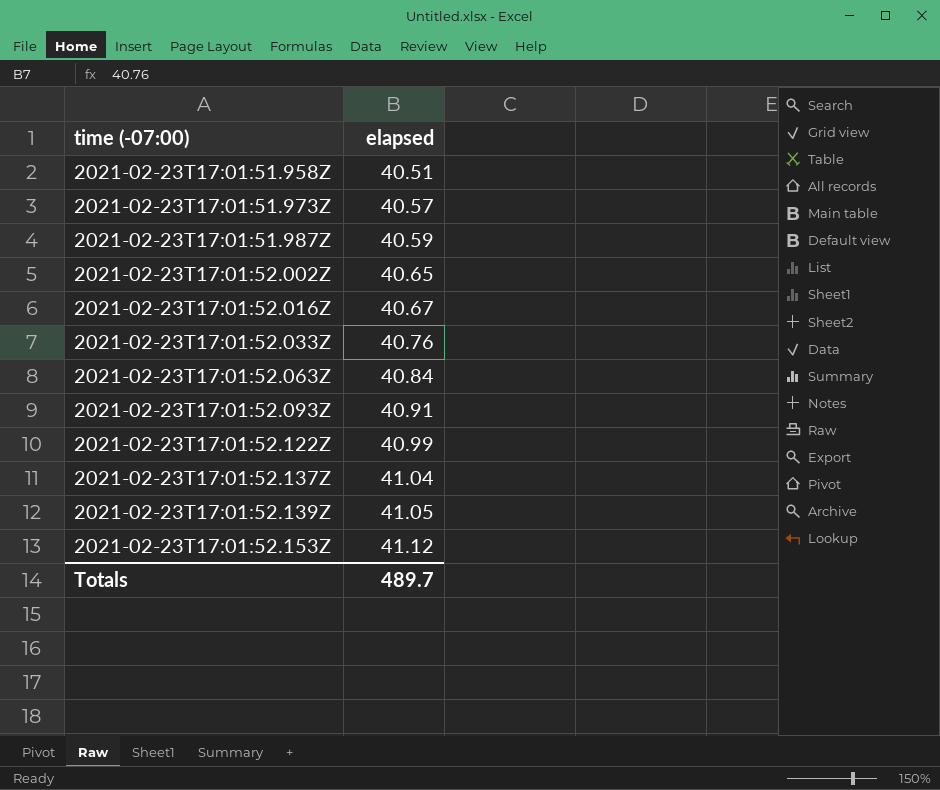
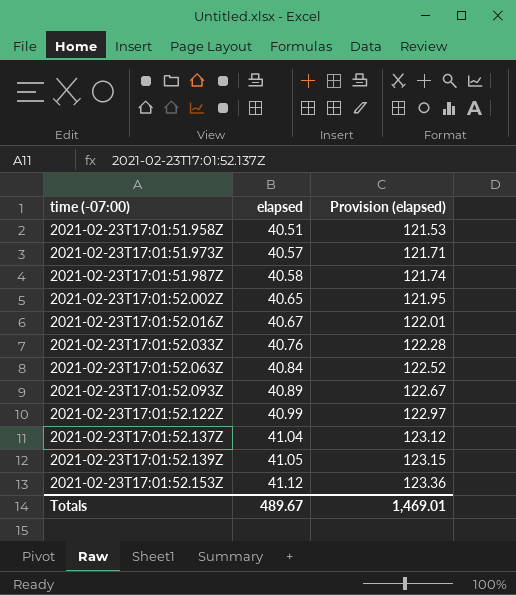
column Provision (elapsed) | formula: none -> [elapsed] * 3
2021-02-23T17:01:51.987Z | elapsed: 40.59 -> 40.58
2021-02-23T17:01:52.093Z | elapsed: 40.91 -> 40.89
Totals | elapsed: 489.7 -> 489.67

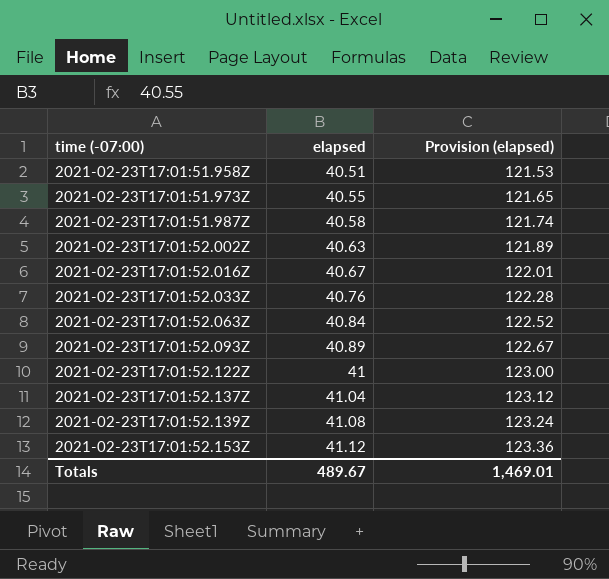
2021-02-23T17:01:51.973Z | elapsed: 40.57 -> 40.55
2021-02-23T17:01:51.973Z | Provision (elapsed): 121.71 -> 121.65
2021-02-23T17:01:52.002Z | elapsed: 40.65 -> 40.63
2021-02-23T17:01:52.002Z | Provision (elapsed): 121.95 -> 121.89
2021-02-23T17:01:52.122Z | elapsed: 40.99 -> 41
2021-02-23T17:01:52.122Z | Provision (elapsed): 122.97 -> 123.00
2021-02-23T17:01:52.139Z | elapsed: 41.05 -> 41.08
2021-02-23T17:01:52.139Z | Provision (elapsed): 123.15 -> 123.24

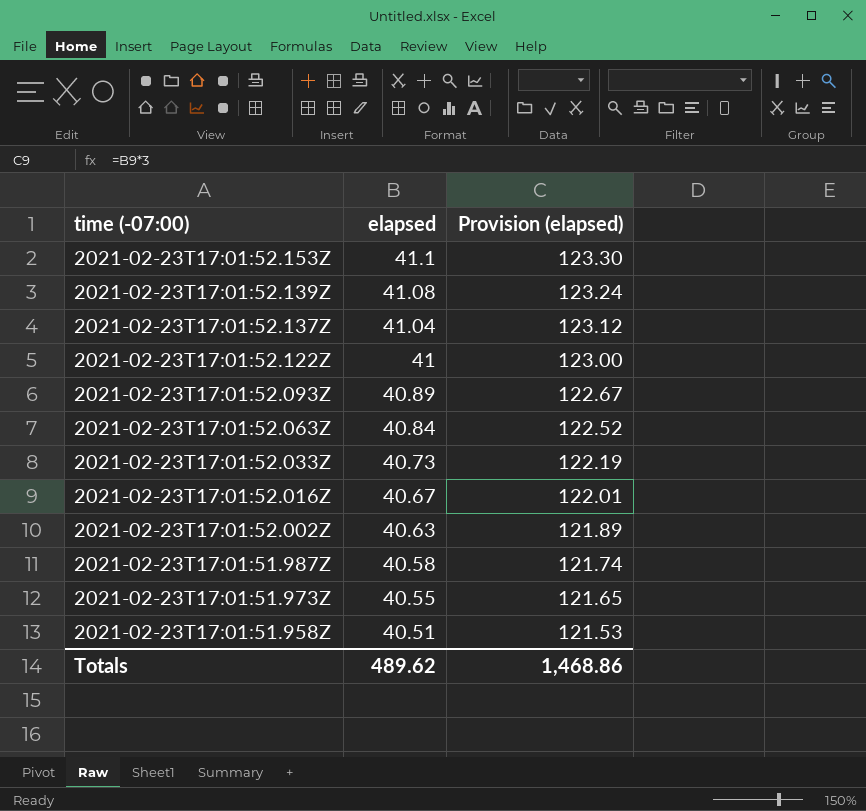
row order: time (-07:00) ascending -> time (-07:00) descending
2021-02-23T17:01:52.153Z | elapsed: 41.12 -> 41.1
2021-02-23T17:01:52.153Z | Provision (elapsed): 123.36 -> 123.30
2021-02-23T17:01:52.033Z | elapsed: 40.76 -> 40.73
2021-02-23T17:01:52.033Z | Provision (elapsed): 122.28 -> 122.19
Totals | elapsed: 489.67 -> 489.62
Totals | Provision (elapsed): 1,469.01 -> 1,468.86

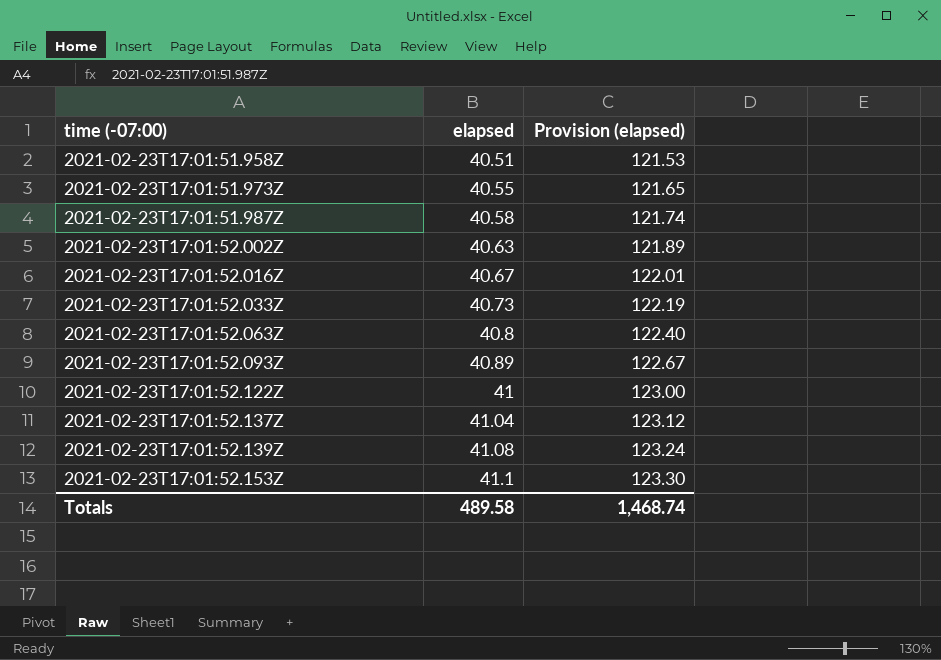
row order: time (-07:00) descending -> time (-07:00) ascending
2021-02-23T17:01:52.063Z | elapsed: 40.84 -> 40.8
2021-02-23T17:01:52.063Z | Provision (elapsed): 122.52 -> 122.40
Totals | elapsed: 489.62 -> 489.58
Totals | Provision (elapsed): 1,468.86 -> 1,468.74

